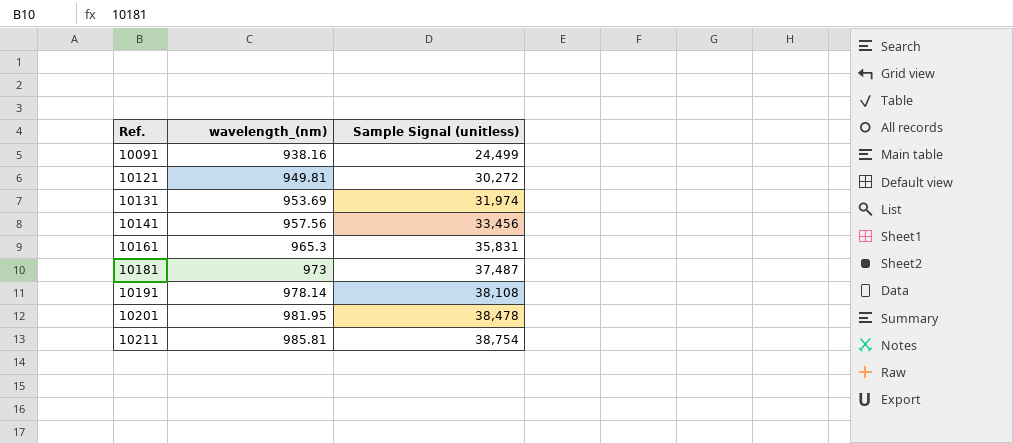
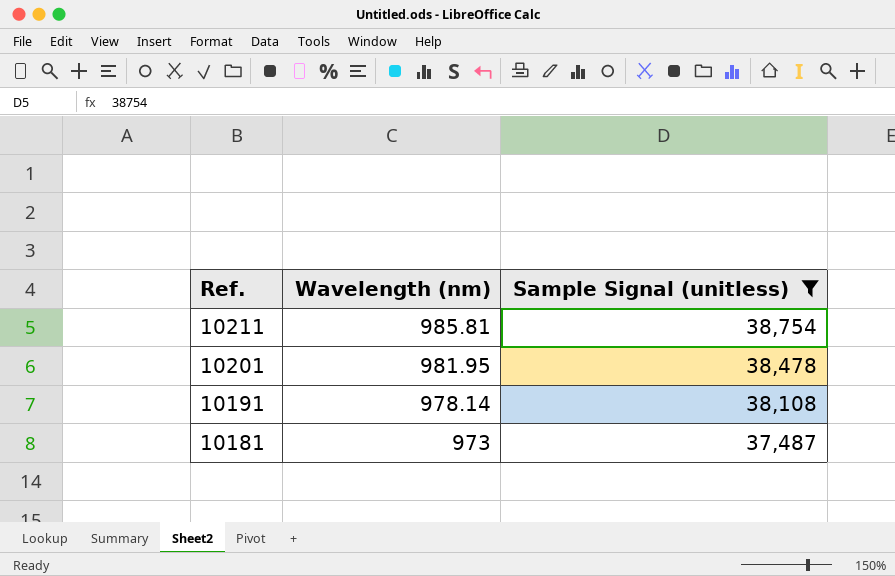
filter: none -> Sample Signal (unitless) >= 37,487
row order: Ref. ascending -> Ref. descending
column name: wavelength_(nm) -> Wavelength (nm)

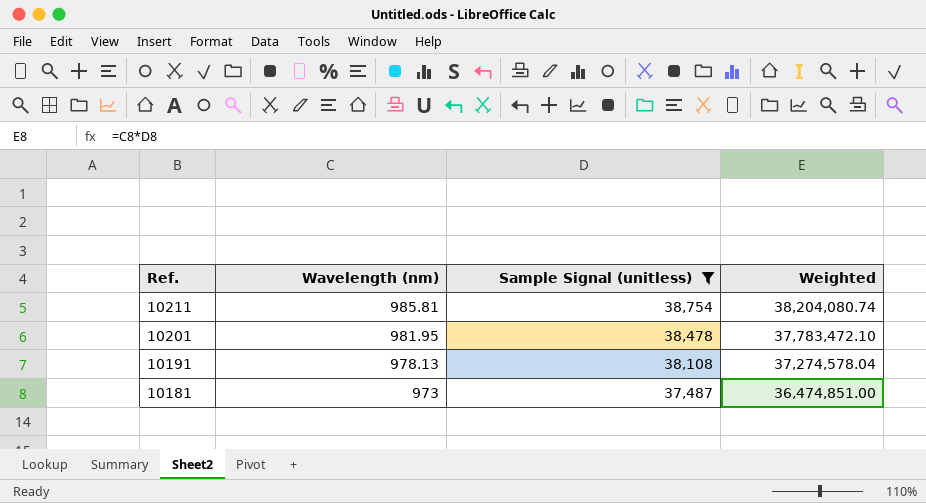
column Weighted | formula: none -> [Wavelength (nm)] * [Sample Signal (unitless)]
10191 | Wavelength (nm): 978.14 -> 978.13

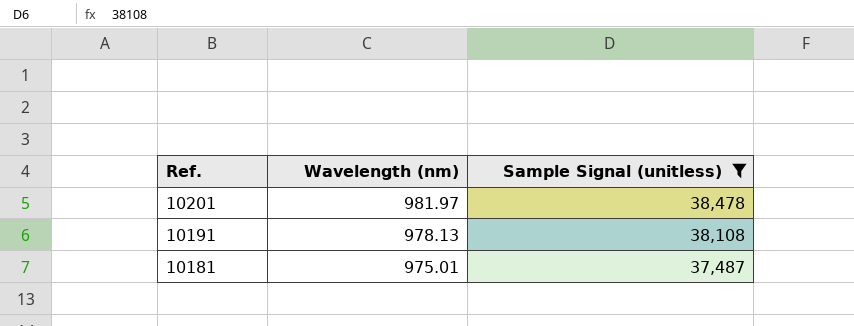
column Weighted | formula: [Wavelength (nm)] * [Sample Signal (unitless)] -> none
row 10211: 985.81 | 38,754 | 38,204,080.74 -> none
10201 | Wavelength (nm): 981.95 -> 981.97
10181 | Wavelength (nm): 973 -> 975.01

